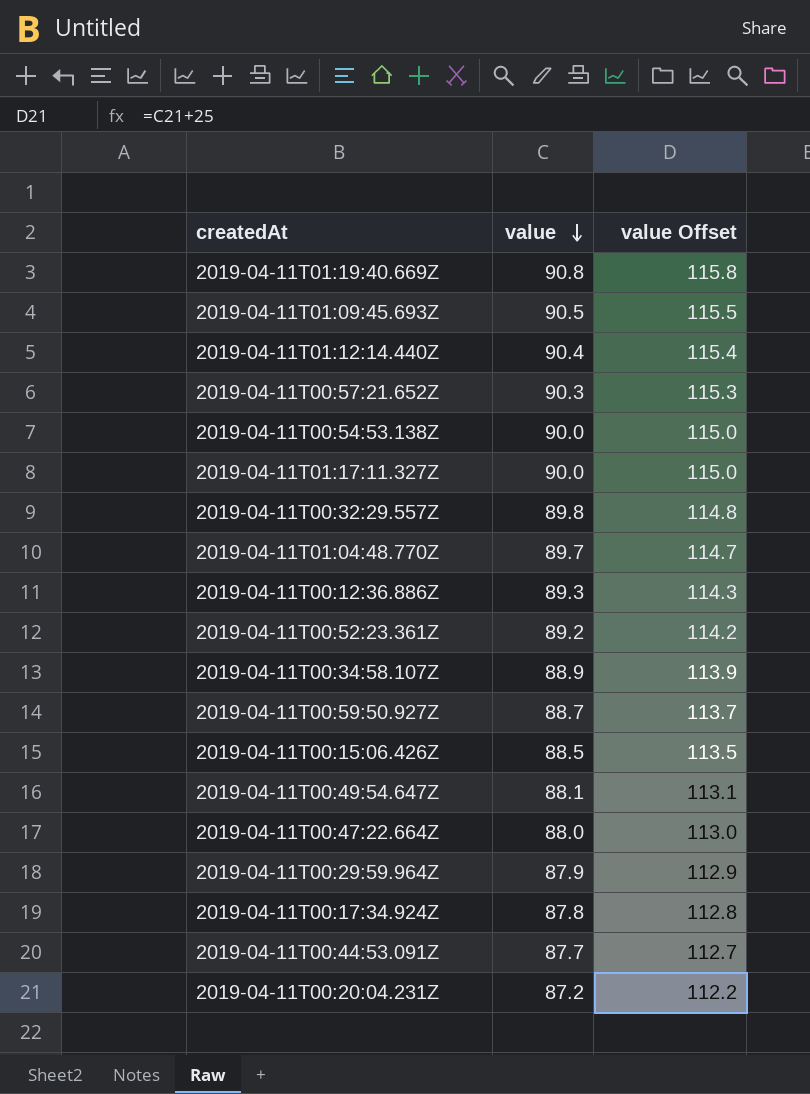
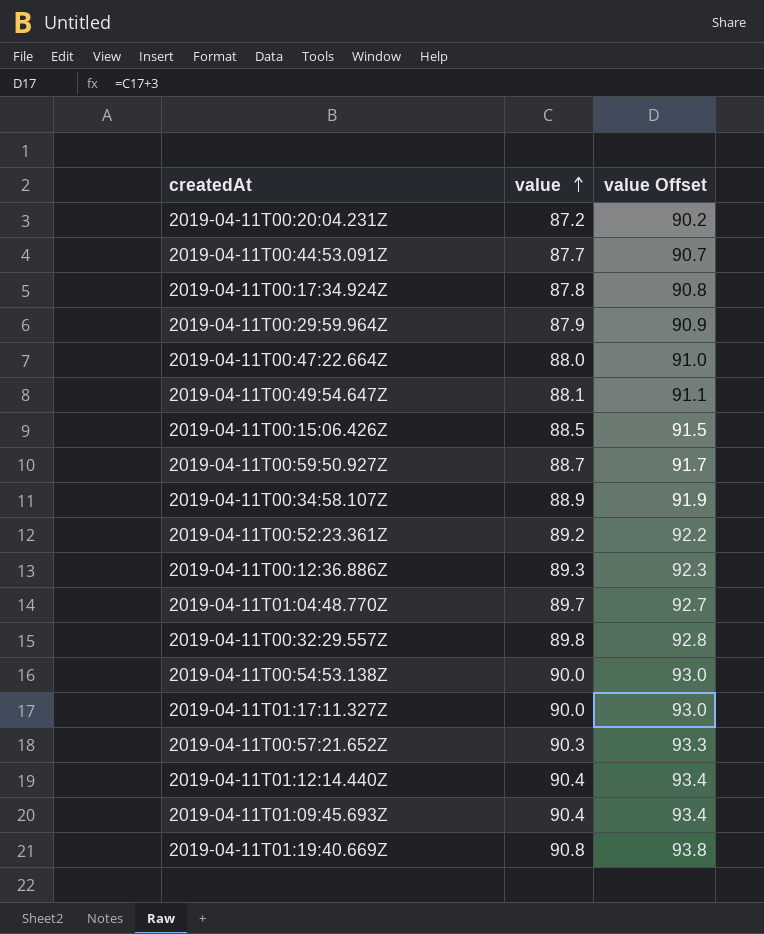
row order: value descending -> value ascending
column value Offset | formula: [value] + 25 -> [value] + 3
2019-04-11T01:09:45.693Z | value: 90.5 -> 90.4

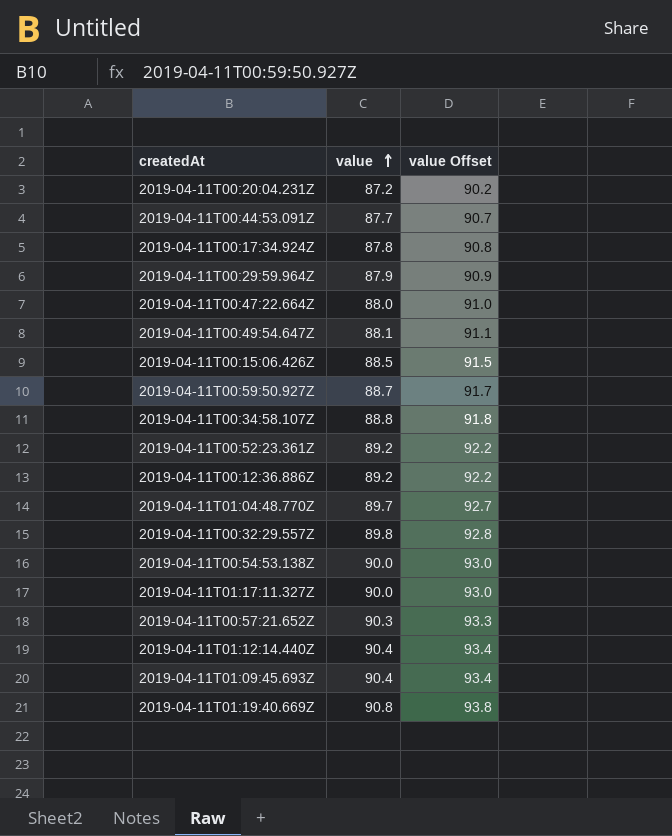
2019-04-11T00:34:58.107Z | value: 88.9 -> 88.8
2019-04-11T00:34:58.107Z | value Offset: 91.9 -> 91.8
2019-04-11T00:12:36.886Z | value: 89.3 -> 89.2
2019-04-11T00:12:36.886Z | value Offset: 92.3 -> 92.2

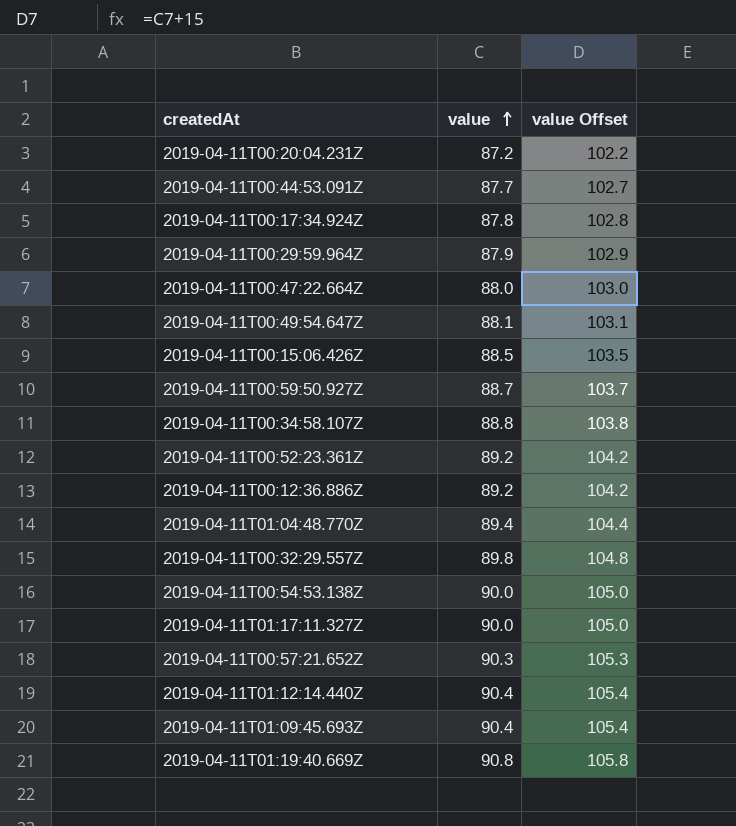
column value Offset | formula: [value] + 3 -> [value] + 15
2019-04-11T01:04:48.770Z | value: 89.7 -> 89.4

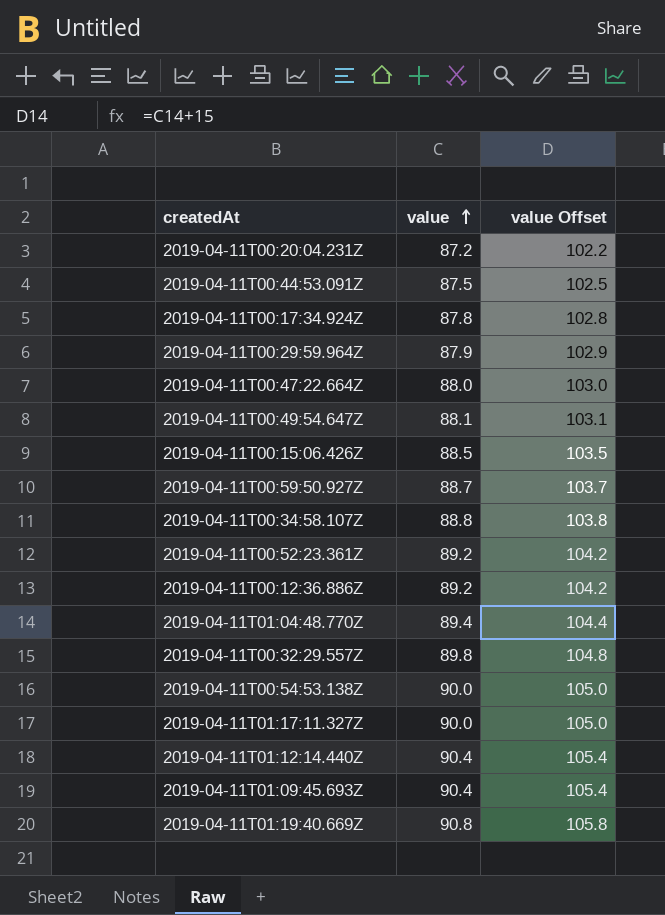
row 2019-04-11T00:57:21.652Z: 90.3 | 105.3 -> none
2019-04-11T00:44:53.091Z | value: 87.7 -> 87.5
2019-04-11T00:44:53.091Z | value Offset: 102.7 -> 102.5

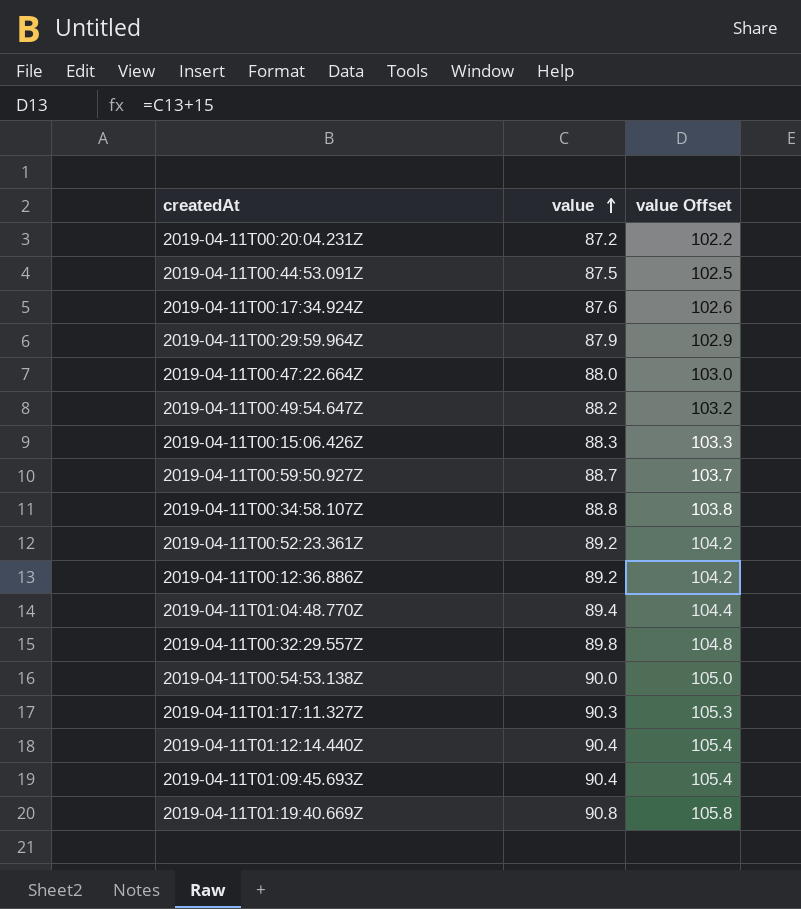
2019-04-11T00:17:34.924Z | value: 87.8 -> 87.6
2019-04-11T00:17:34.924Z | value Offset: 102.8 -> 102.6
2019-04-11T00:49:54.647Z | value: 88.1 -> 88.2
2019-04-11T00:49:54.647Z | value Offset: 103.1 -> 103.2
2019-04-11T00:15:06.426Z | value: 88.5 -> 88.3
2019-04-11T00:15:06.426Z | value Offset: 103.5 -> 103.3
2019-04-11T01:17:11.327Z | value: 90.0 -> 90.3
2019-04-11T01:17:11.327Z | value Offset: 105.0 -> 105.3

